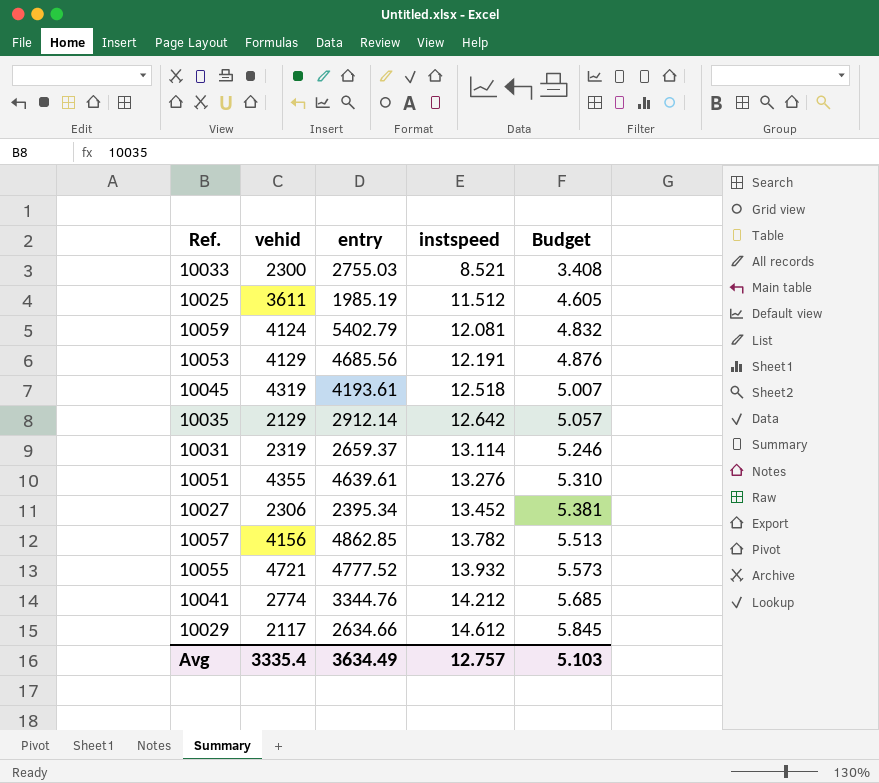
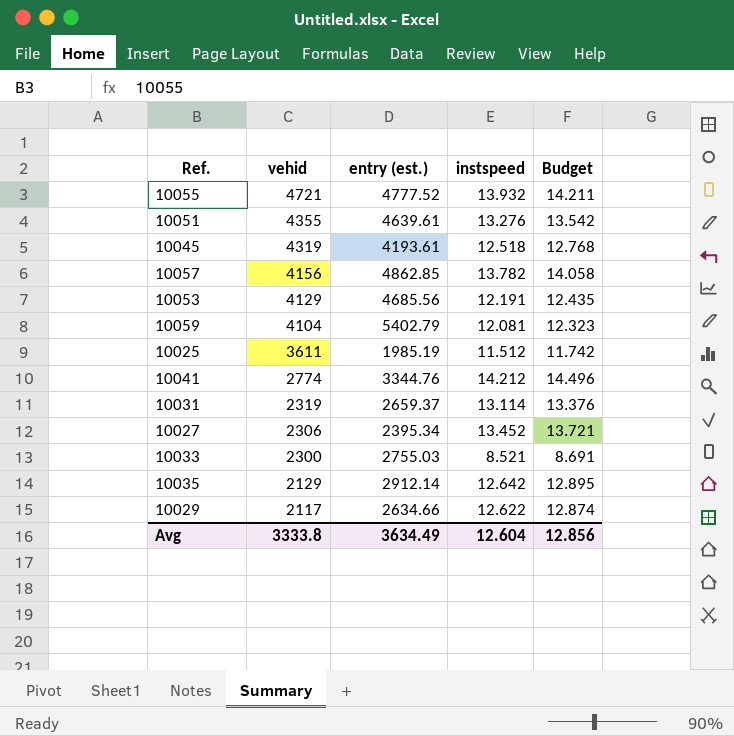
row order: instspeed ascending -> vehid descending
column name: entry -> entry (est.)
column Budget | formula: [instspeed] * 0.4 -> [instspeed] * 1.02
10059 | vehid: 4124 -> 4104
10029 | instspeed: 14.612 -> 12.622
Avg | vehid: 3335.4 -> 3333.8
Avg | instspeed: 12.757 -> 12.604
Avg | Budget: 5.103 -> 12.856

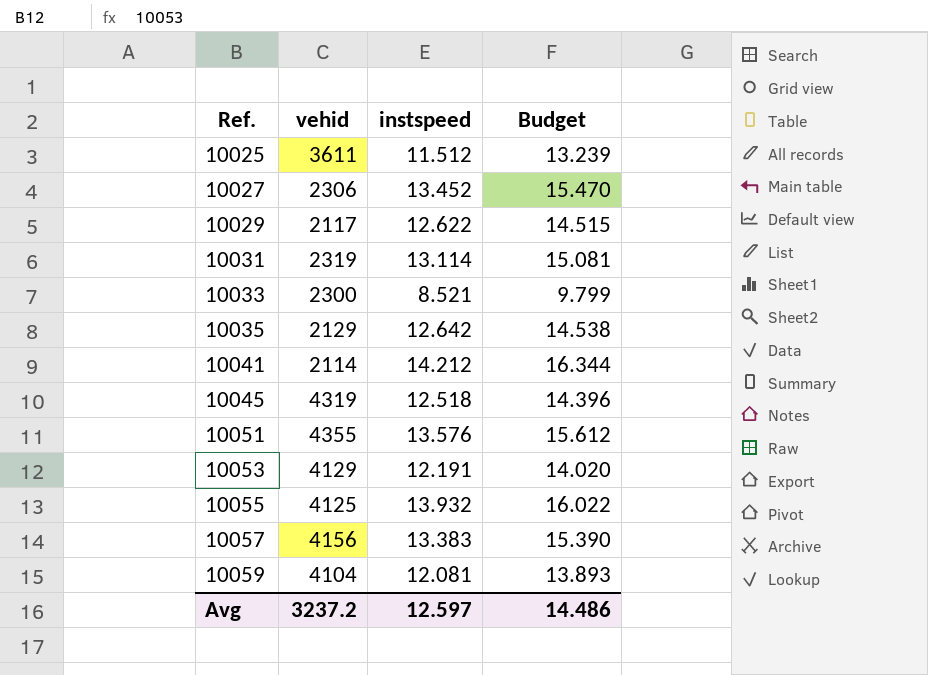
row order: vehid descending -> Ref. ascending
column entry (est.) | position: 3 -> none
column Budget | formula: [instspeed] * 1.02 -> [instspeed] * 1.15
10041 | vehid: 2774 -> 2114
10051 | instspeed: 13.276 -> 13.576
10055 | vehid: 4721 -> 4125
10057 | instspeed: 13.782 -> 13.383
Avg | vehid: 3333.8 -> 3237.2
Avg | instspeed: 12.604 -> 12.597
Avg | Budget: 12.856 -> 14.486

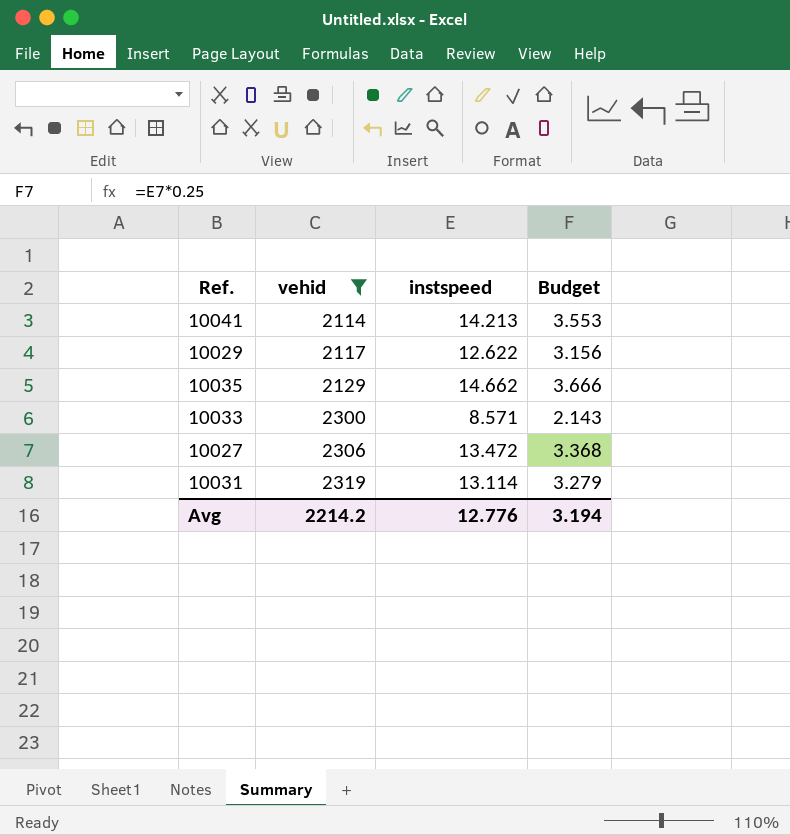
filter: none -> vehid <= 2319
row order: Ref. ascending -> vehid ascending
column Budget | formula: [instspeed] * 1.15 -> [instspeed] * 0.25
10041 | instspeed: 14.212 -> 14.213
10035 | instspeed: 12.642 -> 14.662
10033 | instspeed: 8.521 -> 8.571
10027 | instspeed: 13.452 -> 13.472
Avg | vehid: 3237.2 -> 2214.2
Avg | instspeed: 12.597 -> 12.776
Avg | Budget: 14.486 -> 3.194

